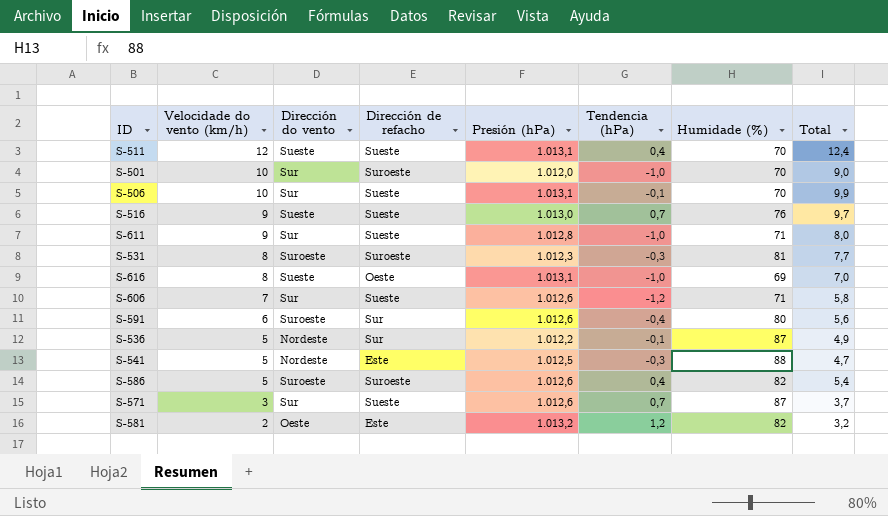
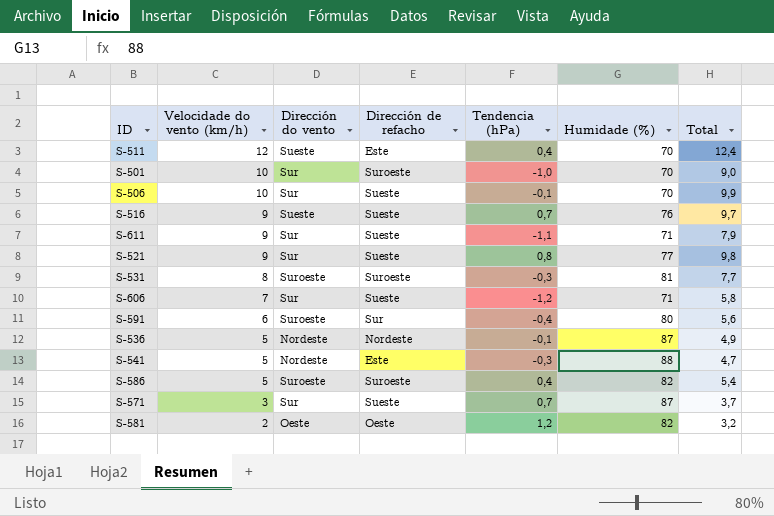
column Presión (hPa) | position: 5 -> none
row S-616: 8 | Sueste | Oeste | 1.013,1 | -1,0 | 69 | 7,0 -> none
S-511 | Dirección de refacho: Sueste -> Este
S-611 | Tendencia (hPa): -1,0 -> -1,1
S-611 | Total: 8,0 -> 7,9
row S-521: none -> 9 | Sur | Sueste | 0,8 | 77 | 9,8
S-536 | Dirección de refacho: Sur -> Nordeste
S-581 | Dirección de refacho: Este -> Oeste

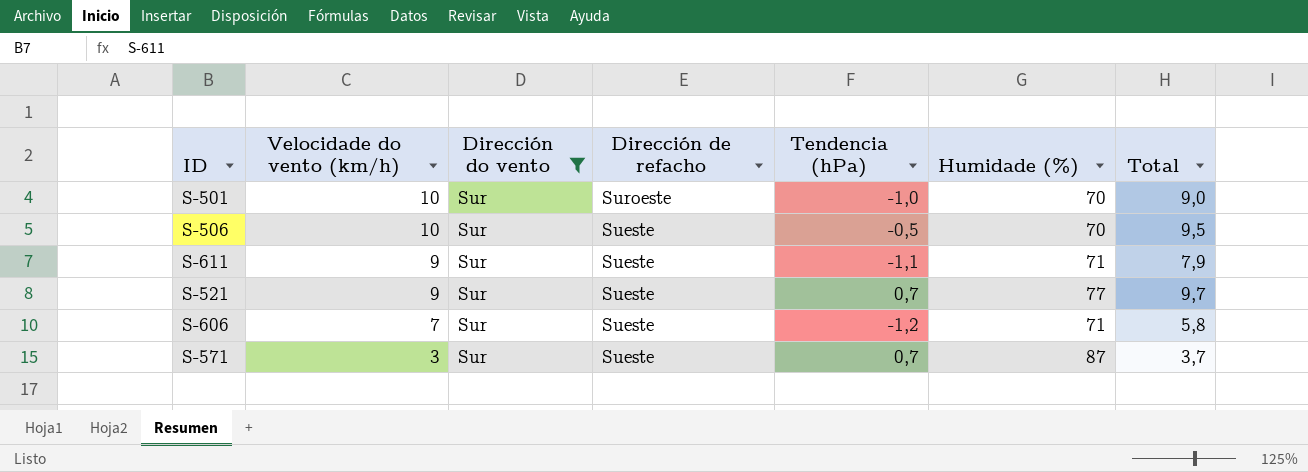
filter: none -> Dirección do vento = Sur
S-506 | Tendencia (hPa): -0,1 -> -0,5
S-506 | Total: 9,9 -> 9,5
S-521 | Tendencia (hPa): 0,8 -> 0,7
S-521 | Total: 9,8 -> 9,7

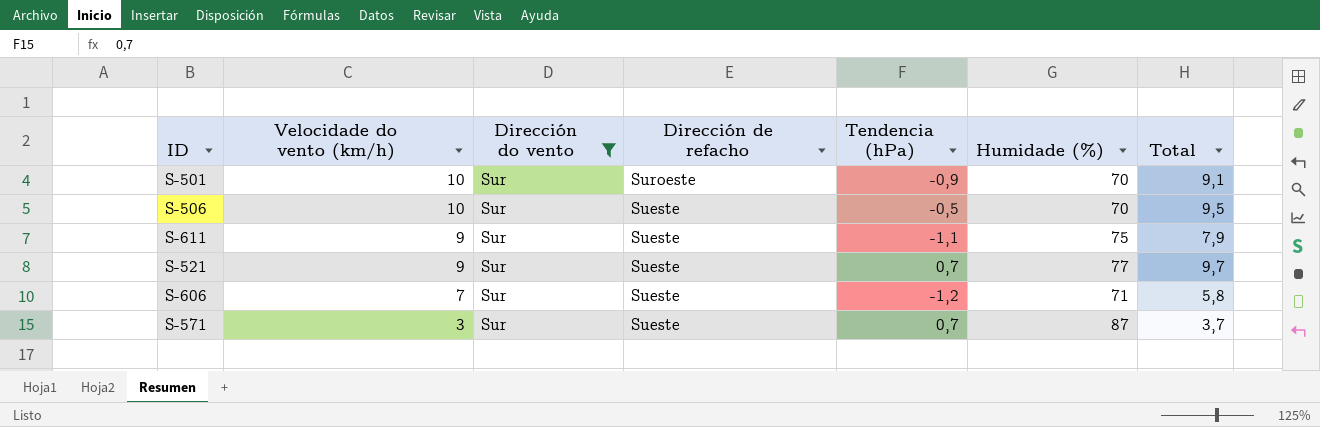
S-501 | Tendencia (hPa): -1,0 -> -0,9
S-501 | Total: 9,0 -> 9,1
S-611 | Humidade (%): 71 -> 75

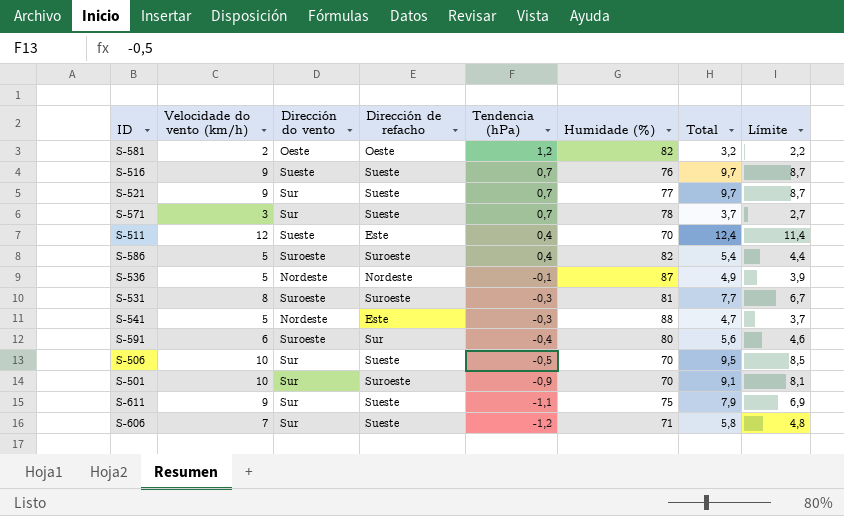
filter: Dirección do vento = Sur -> none
row order: Velocidade do vento (km/h) descending -> Tendencia (hPa) descending
column Límite | formula: none -> [Total] - 1
S-571 | Humidade (%): 87 -> 78

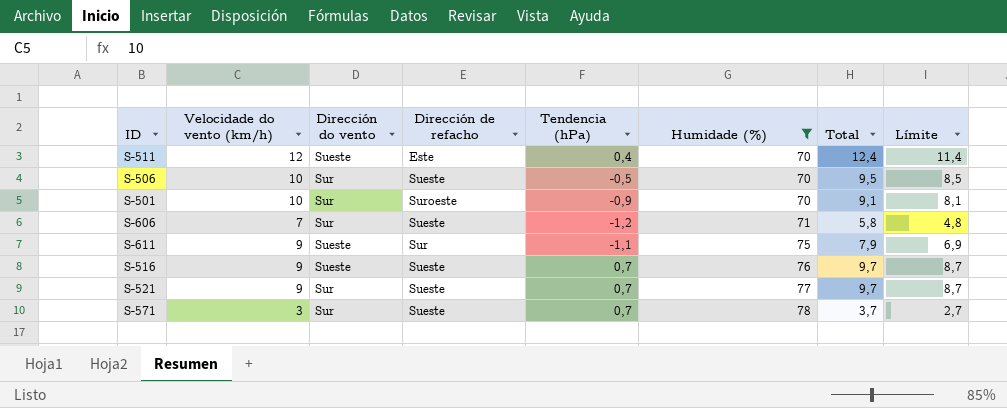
filter: none -> Humidade (%) <= 78
row order: Tendencia (hPa) descending -> Humidade (%) ascending
S-611 | Dirección do vento: Sur -> Sueste
S-611 | Dirección de refacho: Sueste -> Sur

